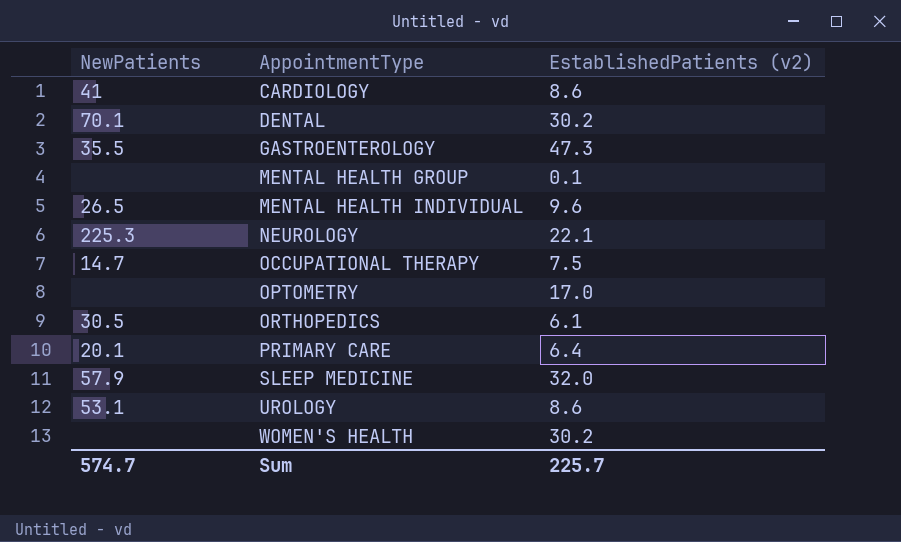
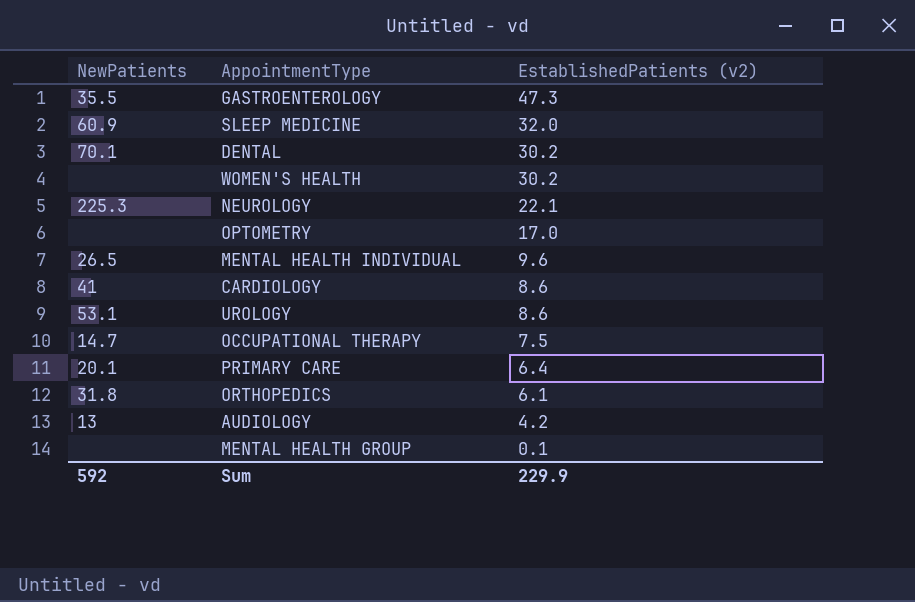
row order: AppointmentType ascending -> EstablishedPatients (v2) descending
SLEEP MEDICINE | NewPatients: 57.9 -> 60.9
ORTHOPEDICS | NewPatients: 30.5 -> 31.8
row AUDIOLOGY: none -> 13 | 4.2
Sum | NewPatients: 574.7 -> 592
Sum | EstablishedPatients (v2): 225.7 -> 229.9

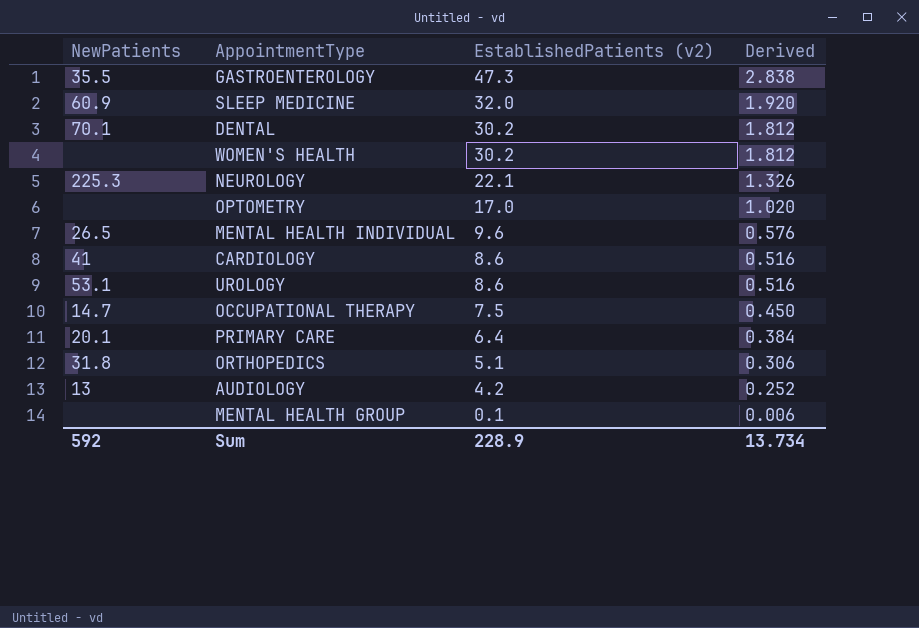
column Derived | formula: none -> [EstablishedPatients (v2)] * 0.06
ORTHOPEDICS | EstablishedPatients (v2): 6.1 -> 5.1
Sum | EstablishedPatients (v2): 229.9 -> 228.9

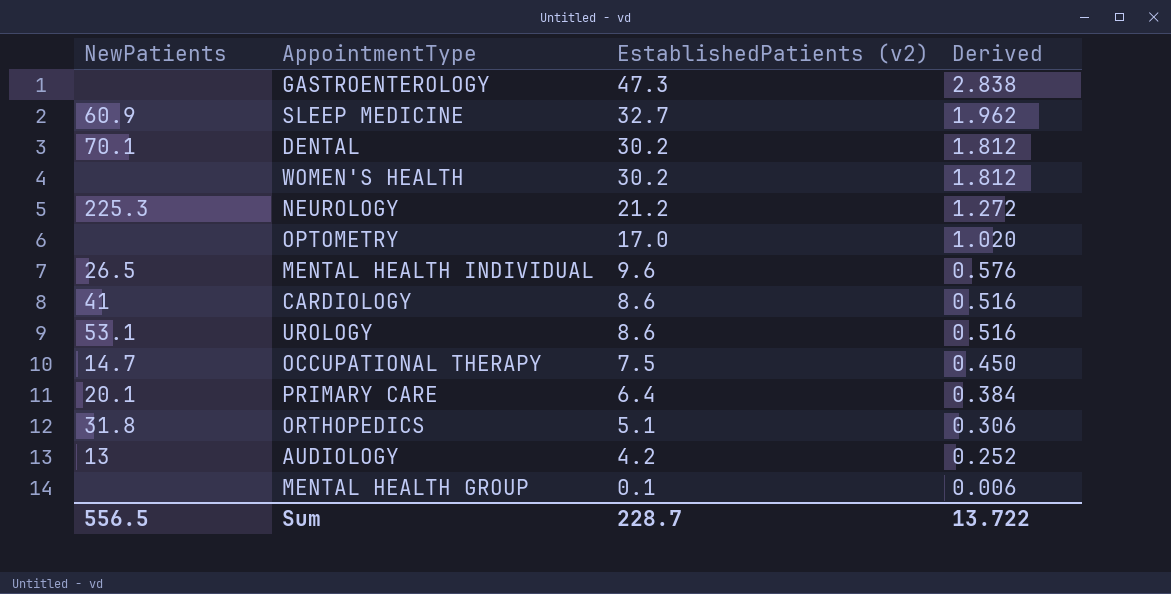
GASTROENTEROLOGY | NewPatients: 35.5 -> none
SLEEP MEDICINE | EstablishedPatients (v2): 32.0 -> 32.7
SLEEP MEDICINE | Derived: 1.920 -> 1.962
NEUROLOGY | EstablishedPatients (v2): 22.1 -> 21.2
NEUROLOGY | Derived: 1.326 -> 1.272
Sum | NewPatients: 592 -> 556.5
Sum | EstablishedPatients (v2): 228.9 -> 228.7
Sum | Derived: 13.734 -> 13.722

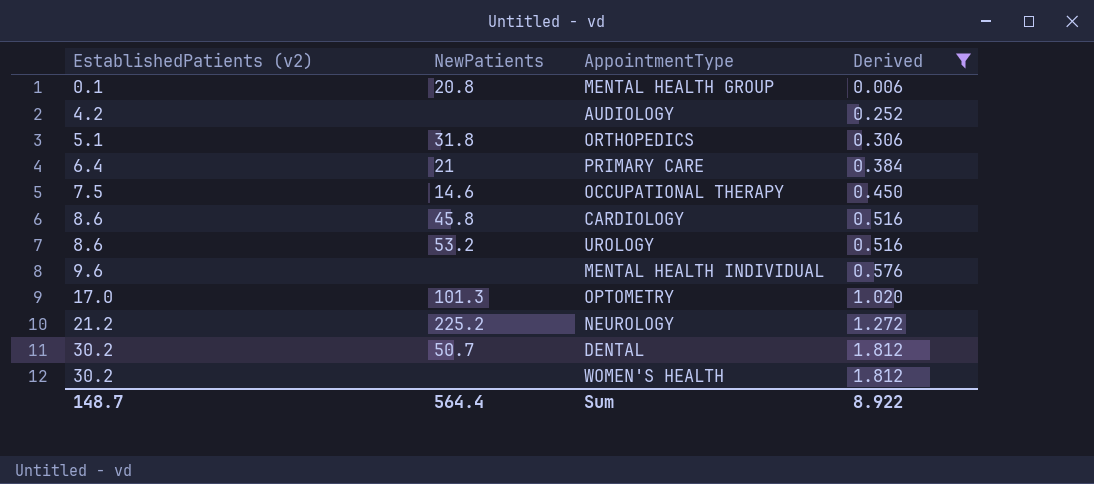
filter: none -> Derived <= 1.812
row order: EstablishedPatients (v2) descending -> EstablishedPatients (v2) ascending
column EstablishedPatients (v2) | position: 3 -> 1
MENTAL HEALTH GROUP | NewPatients: none -> 20.8
AUDIOLOGY | NewPatients: 13 -> none
PRIMARY CARE | NewPatients: 20.1 -> 21
OCCUPATIONAL THERAPY | NewPatients: 14.7 -> 14.6
CARDIOLOGY | NewPatients: 41 -> 45.8
UROLOGY | NewPatients: 53.1 -> 53.2
MENTAL HEALTH INDIVIDUAL | NewPatients: 26.5 -> none
OPTOMETRY | NewPatients: none -> 101.3
NEUROLOGY | NewPatients: 225.3 -> 225.2
DENTAL | NewPatients: 70.1 -> 50.7
Sum | EstablishedPatients (v2): 228.7 -> 148.7
Sum | NewPatients: 556.5 -> 564.4
Sum | Derived: 13.722 -> 8.922

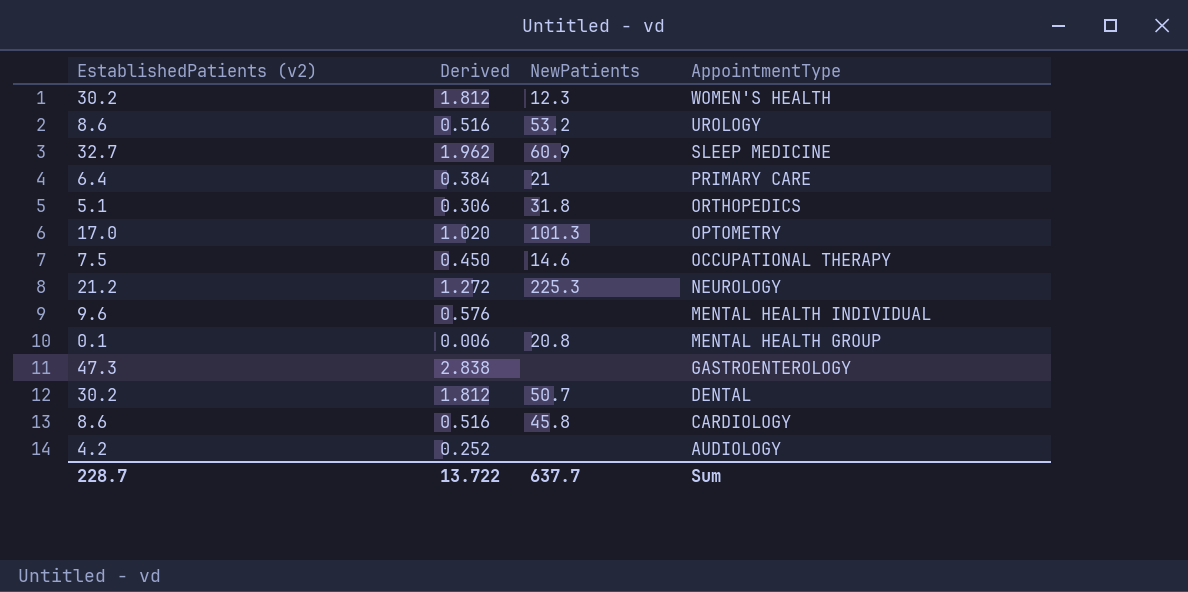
filter: Derived <= 1.812 -> none
row order: EstablishedPatients (v2) ascending -> AppointmentType descending
column Derived | position: 4 -> 2
WOMEN'S HEALTH | NewPatients: none -> 12.3
NEUROLOGY | NewPatients: 225.2 -> 225.3
Sum | EstablishedPatients (v2): 148.7 -> 228.7
Sum | Derived: 8.922 -> 13.722
Sum | NewPatients: 564.4 -> 637.7

